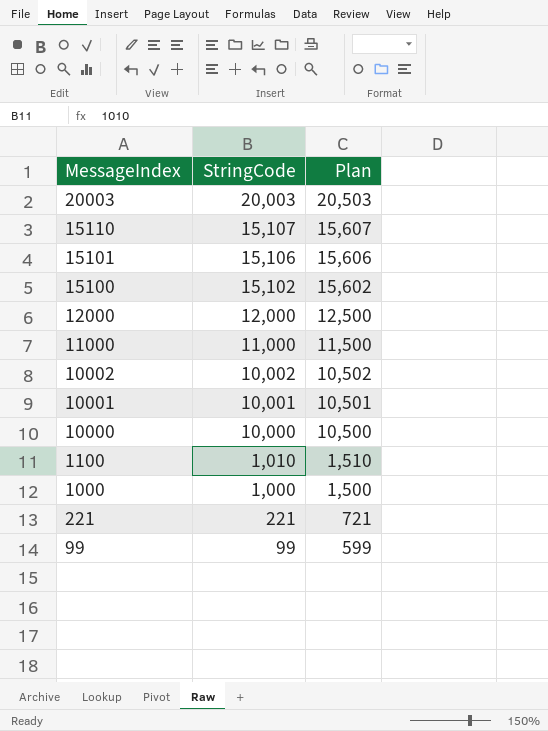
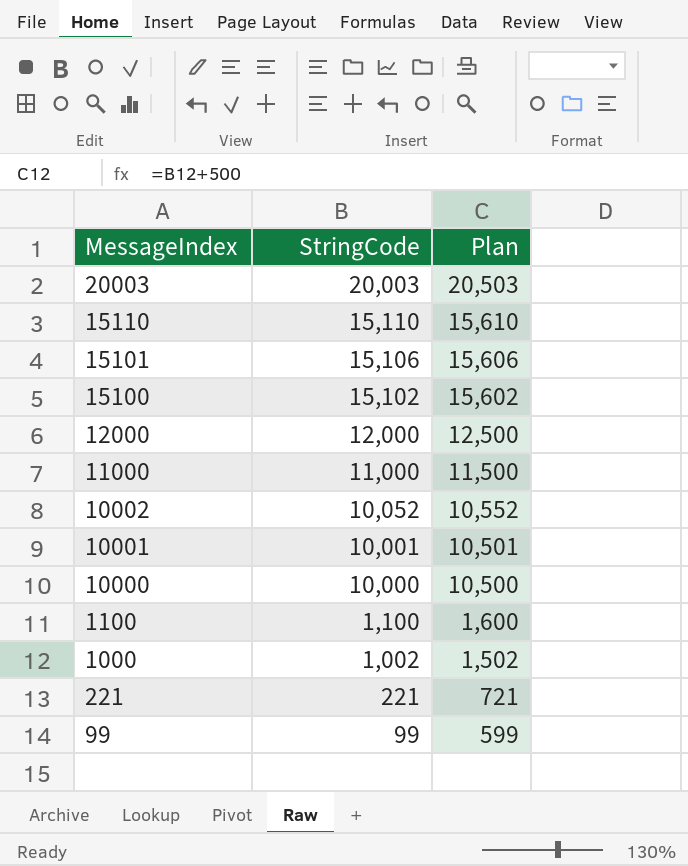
15110 | StringCode: 15,107 -> 15,110
15110 | Plan: 15,607 -> 15,610
10002 | StringCode: 10,002 -> 10,052
10002 | Plan: 10,502 -> 10,552
1100 | StringCode: 1,010 -> 1,100
1100 | Plan: 1,510 -> 1,600
1000 | StringCode: 1,000 -> 1,002
1000 | Plan: 1,500 -> 1,502

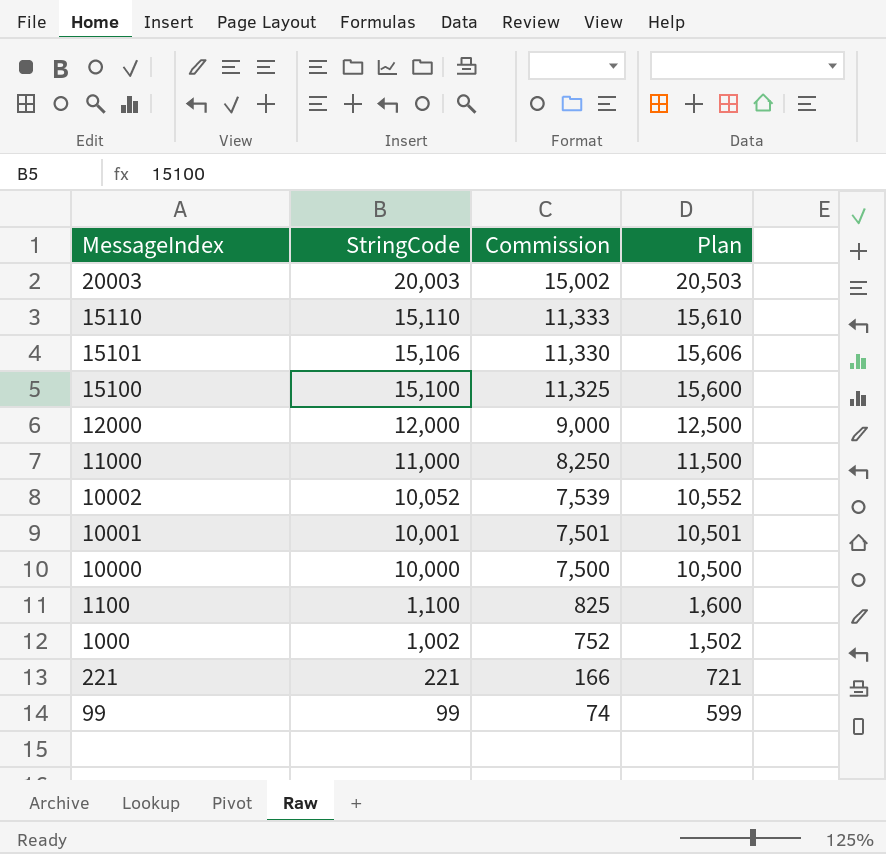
column Commission | formula: none -> [StringCode] * 0.75
15100 | StringCode: 15,102 -> 15,100
15100 | Plan: 15,602 -> 15,600

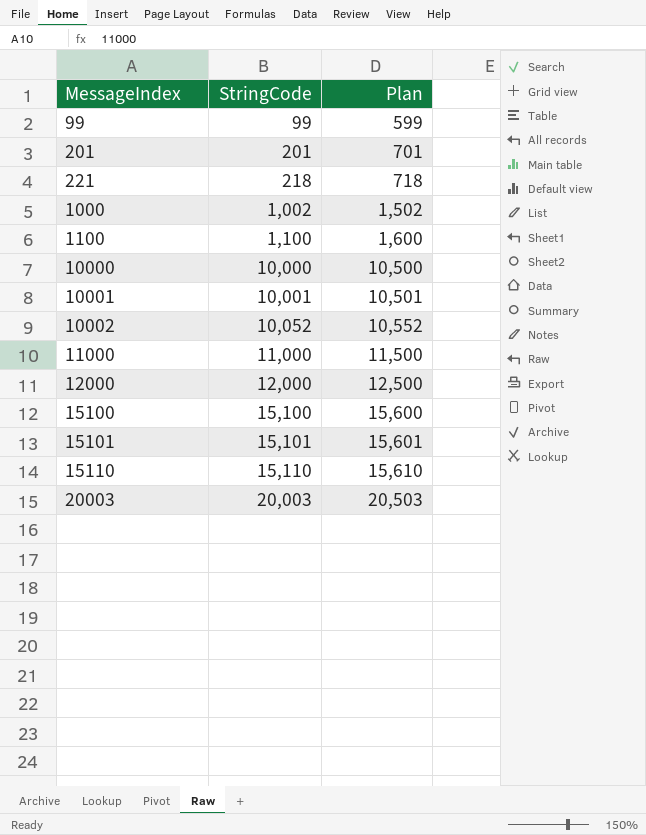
row order: MessageIndex descending -> MessageIndex ascending
column Commission | formula: [StringCode] * 0.75 -> none
row 201: none -> 201 | 701
221 | StringCode: 221 -> 218
221 | Plan: 721 -> 718
15101 | StringCode: 15,106 -> 15,101
15101 | Plan: 15,606 -> 15,601

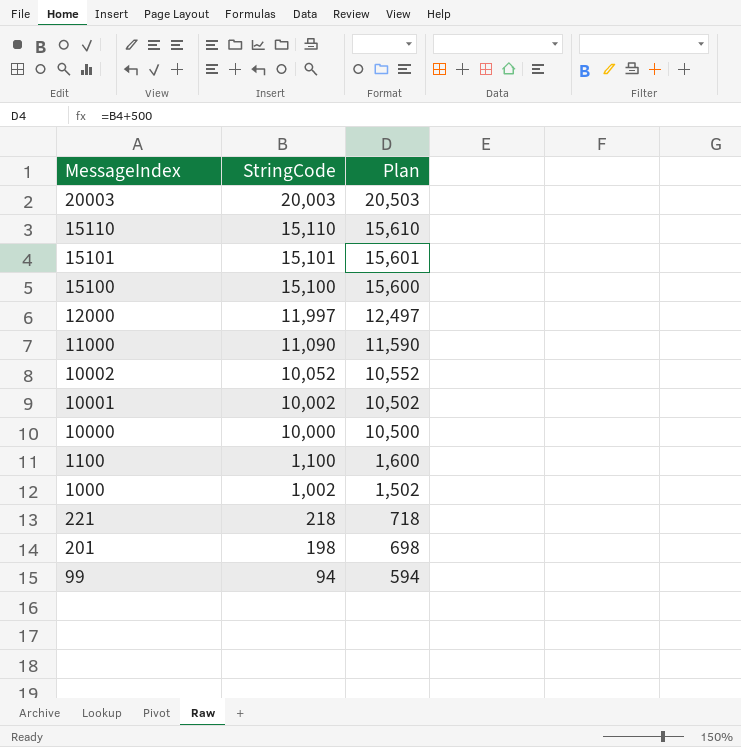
row order: MessageIndex ascending -> MessageIndex descending
12000 | StringCode: 12,000 -> 11,997
12000 | Plan: 12,500 -> 12,497
11000 | StringCode: 11,000 -> 11,090
11000 | Plan: 11,500 -> 11,590
10001 | StringCode: 10,001 -> 10,002
10001 | Plan: 10,501 -> 10,502
201 | StringCode: 201 -> 198
201 | Plan: 701 -> 698
99 | StringCode: 99 -> 94
99 | Plan: 599 -> 594

